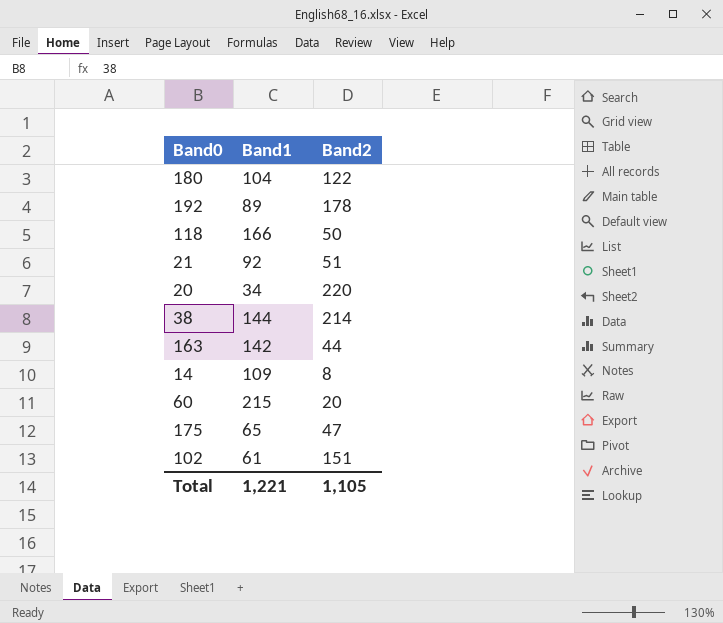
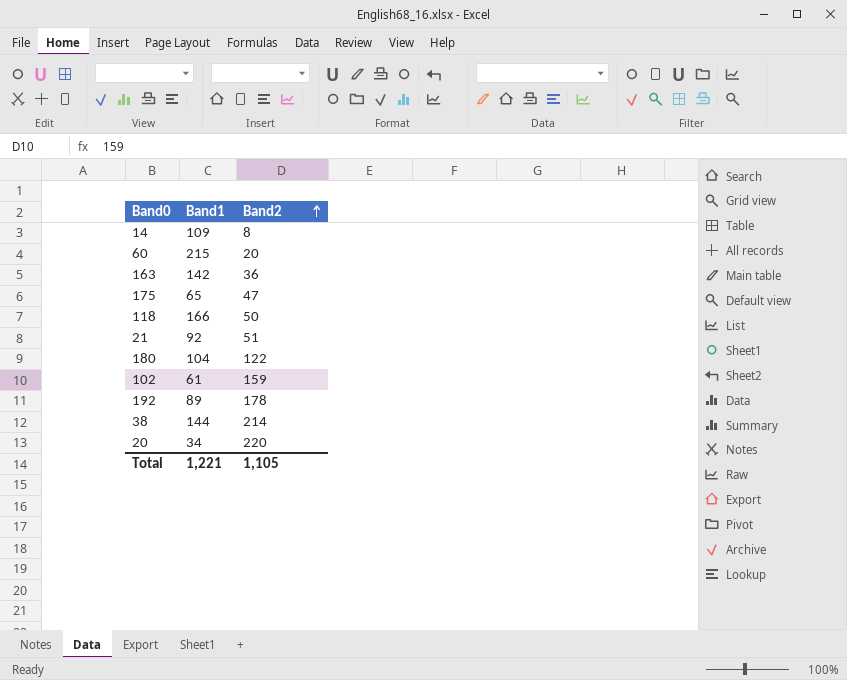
row order: none -> Band2 ascending
163 | Band2: 44 -> 36
102 | Band2: 151 -> 159

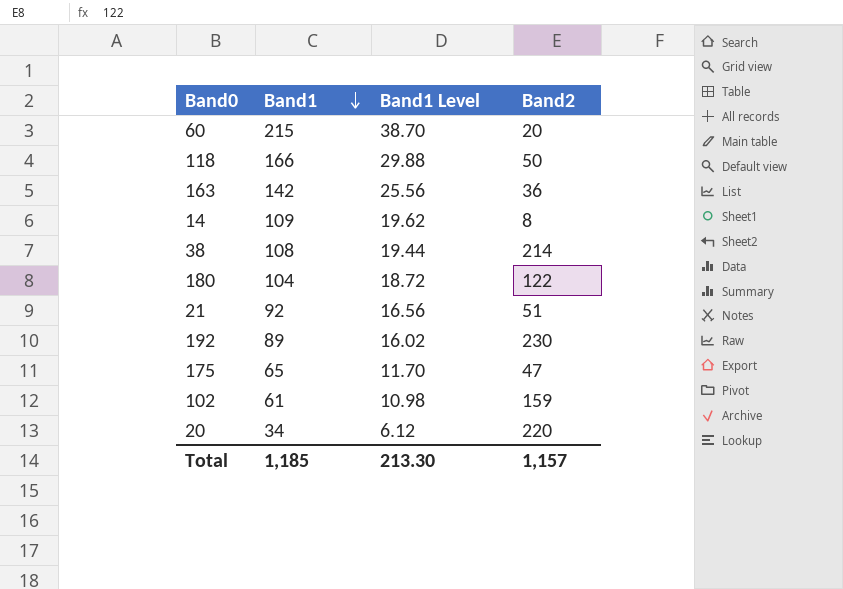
row order: Band2 ascending -> Band1 descending
column Band1 Level | formula: none -> [Band1] * 0.18
38 | Band1: 144 -> 108
192 | Band2: 178 -> 230
Total | Band1: 1,221 -> 1,185
Total | Band2: 1,105 -> 1,157

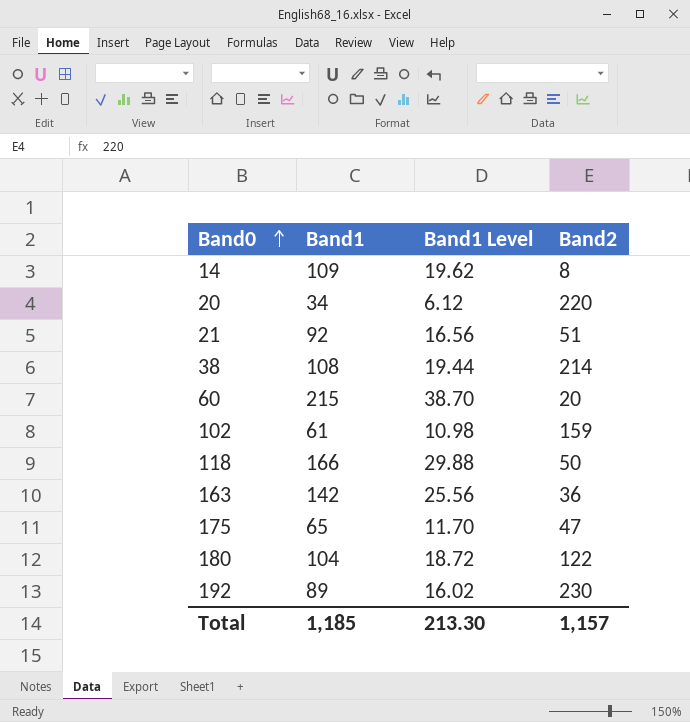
row order: Band1 descending -> Band0 ascending

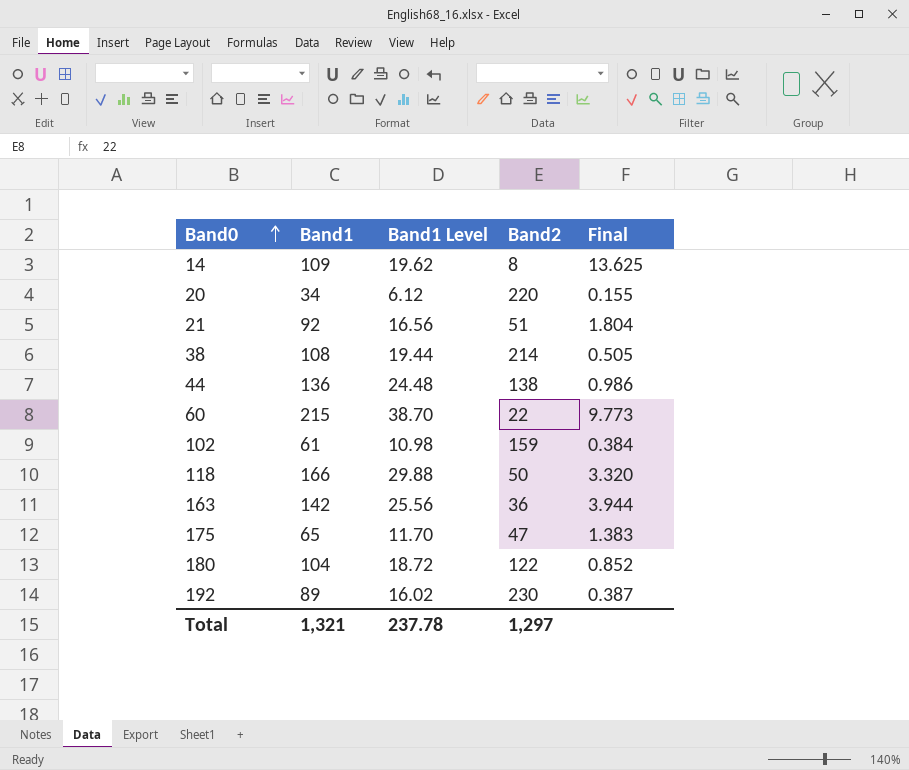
column Final | formula: none -> [Band1] / [Band2]
row 44: none -> 136 | 24.48 | 138 | 0.986
60 | Band2: 20 -> 22
Total | Band1: 1,185 -> 1,321
Total | Band1 Level: 213.30 -> 237.78
Total | Band2: 1,157 -> 1,297

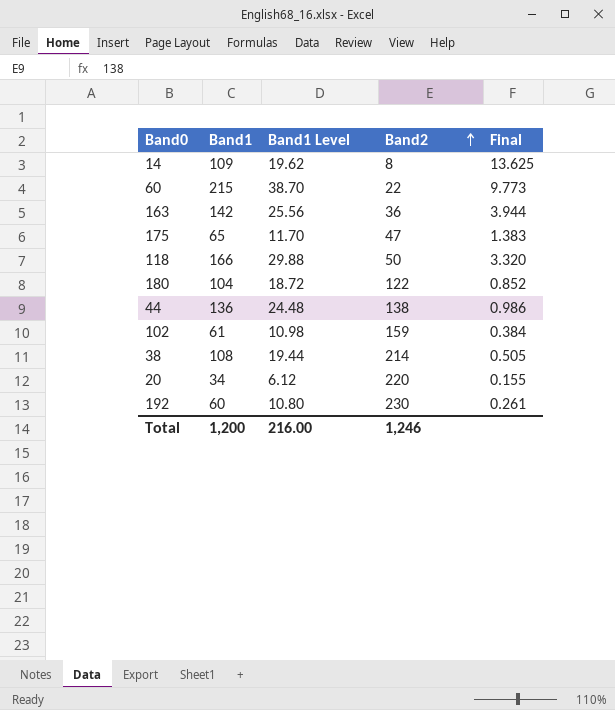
row order: Band0 ascending -> Band2 ascending
row 21: 92 | 16.56 | 51 | 1.804 -> none
192 | Band1: 89 -> 60
192 | Band1 Level: 16.02 -> 10.80
192 | Final: 0.387 -> 0.261
Total | Band1: 1,321 -> 1,200
Total | Band1 Level: 237.78 -> 216.00
Total | Band2: 1,297 -> 1,246

